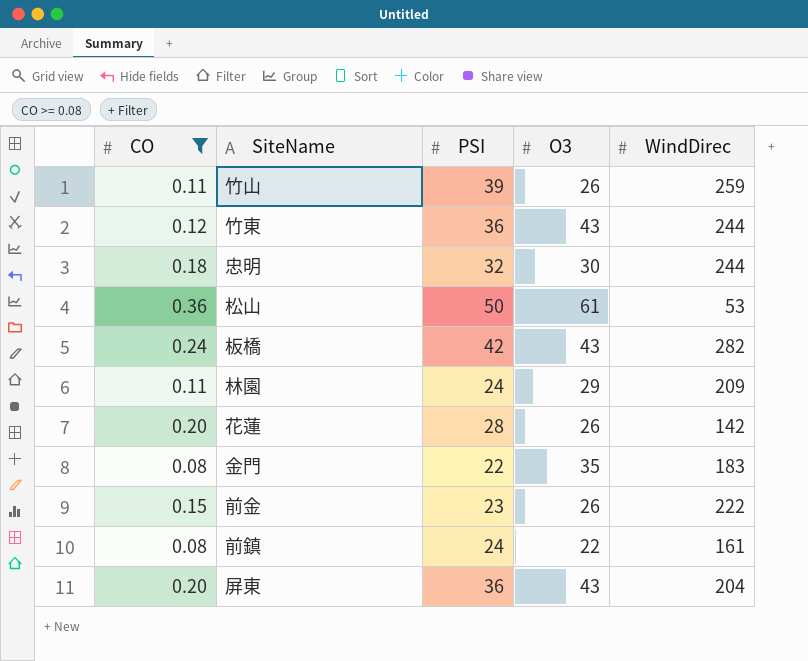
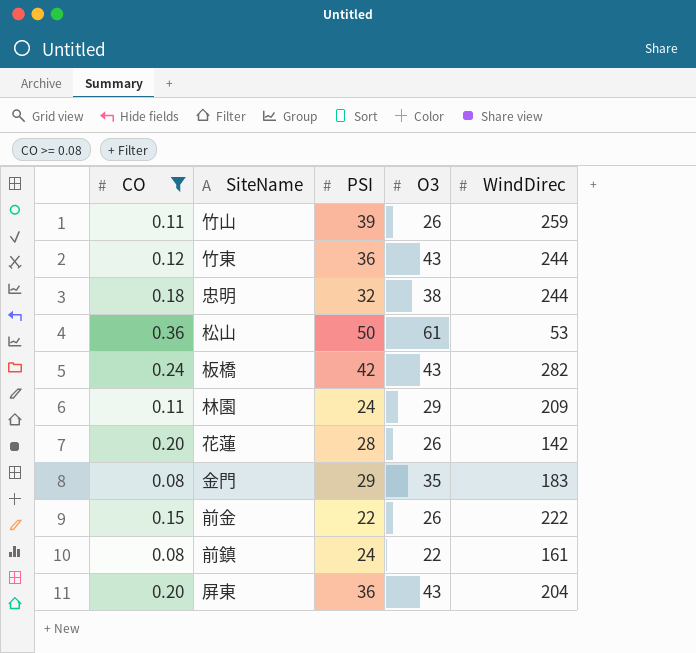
忠明 | O3: 30 -> 38
金門 | PSI: 22 -> 29
前金 | PSI: 23 -> 22

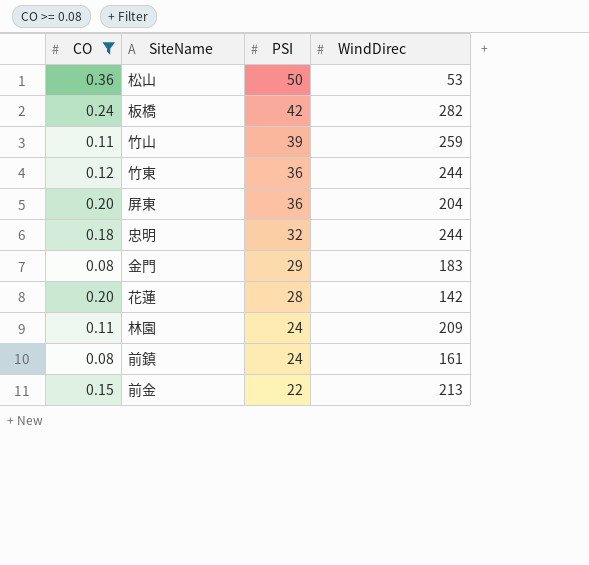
row order: none -> PSI descending
column O3 | position: 4 -> none
前金 | WindDirec: 222 -> 213

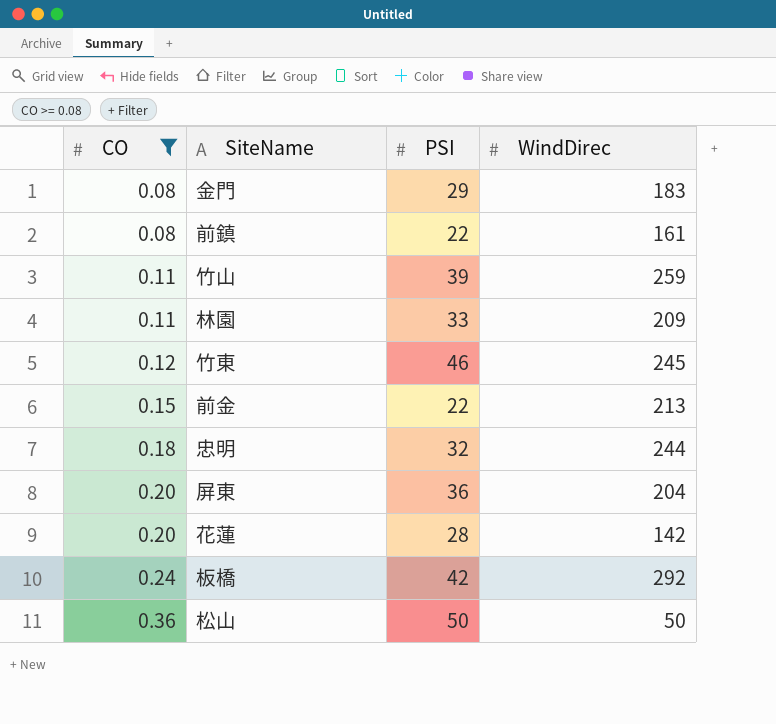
row order: PSI descending -> CO ascending
前鎮 | PSI: 24 -> 22
林園 | PSI: 24 -> 33
竹東 | PSI: 36 -> 46
竹東 | WindDirec: 244 -> 245
板橋 | WindDirec: 282 -> 292
松山 | WindDirec: 53 -> 50

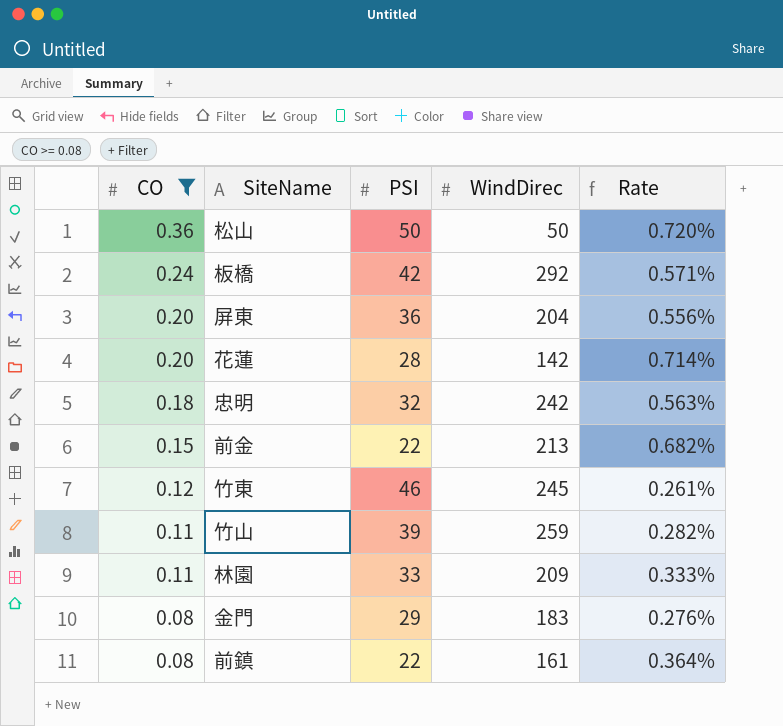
row order: CO ascending -> CO descending
column Rate | formula: none -> [CO] / [PSI]
忠明 | WindDirec: 244 -> 242

